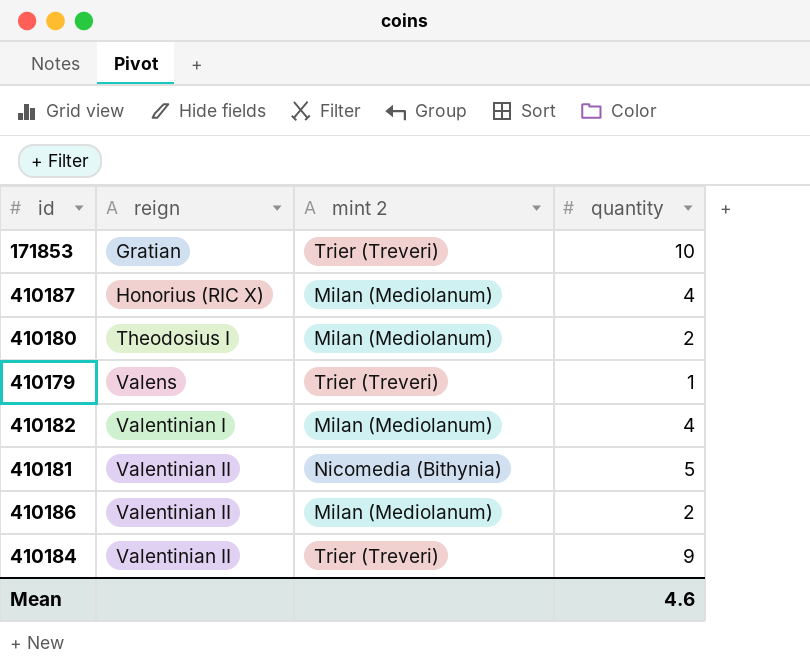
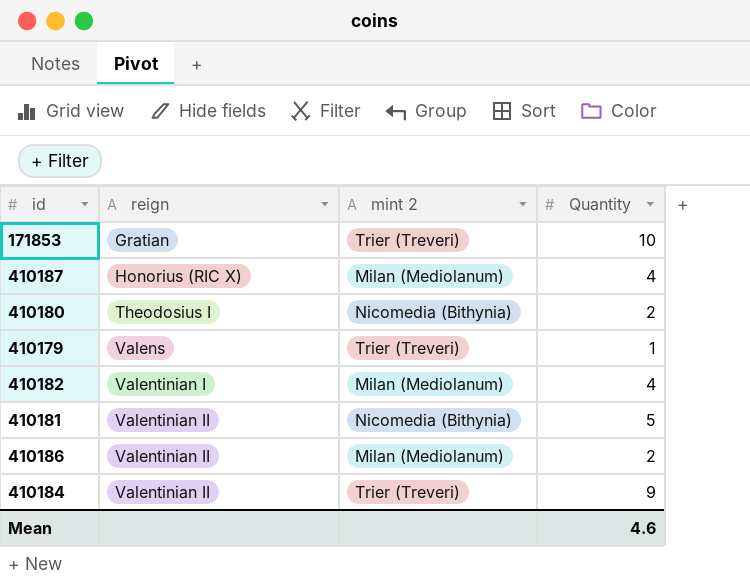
column name: quantity -> Quantity
410180 | mint 2: Milan (Mediolanum) -> Nicomedia (Bithynia)

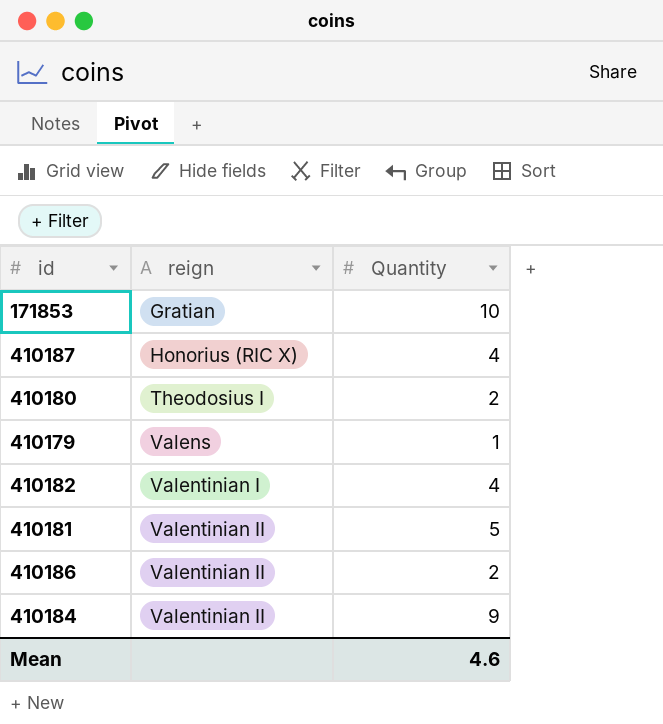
column mint 2 | position: 3 -> none

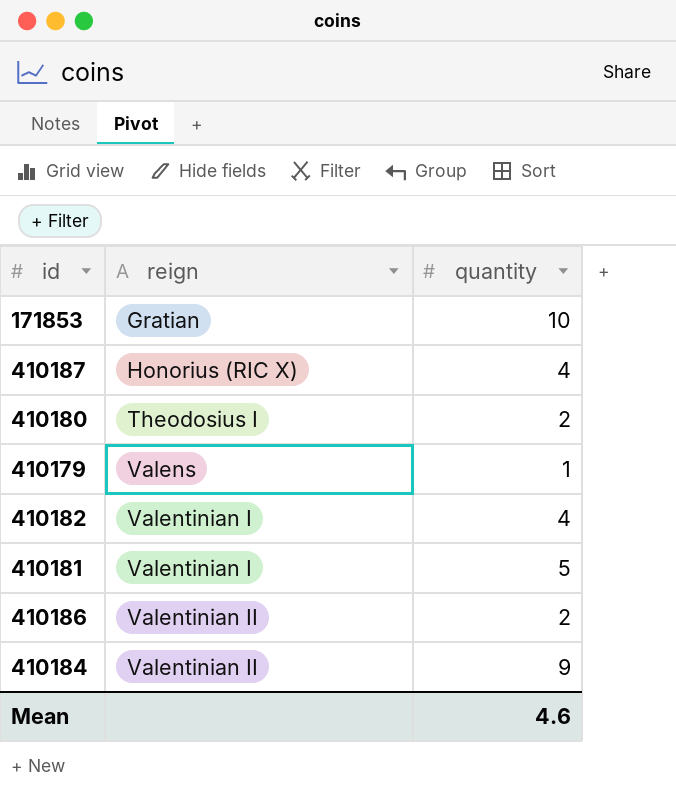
column name: Quantity -> quantity
410181 | reign: Valentinian II -> Valentinian I

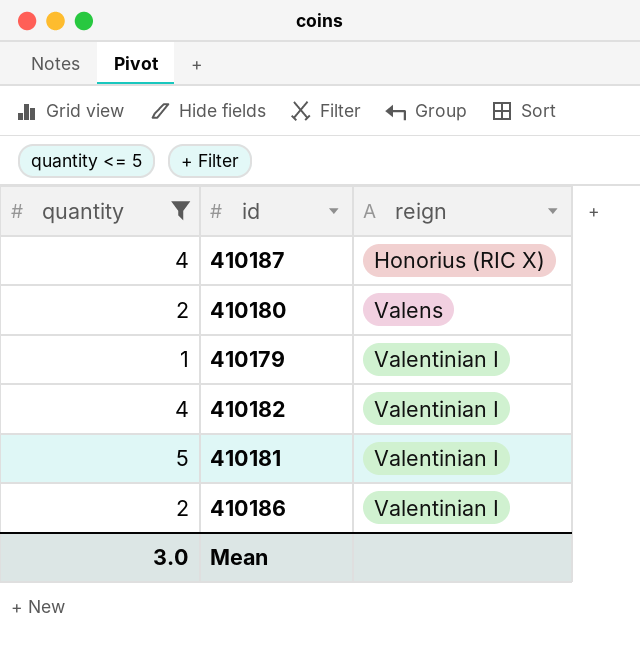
filter: none -> quantity <= 5
column quantity | position: 3 -> 1
410180 | reign: Theodosius I -> Valens
410179 | reign: Valens -> Valentinian I
410186 | reign: Valentinian II -> Valentinian I
Mean | quantity: 4.6 -> 3.0

